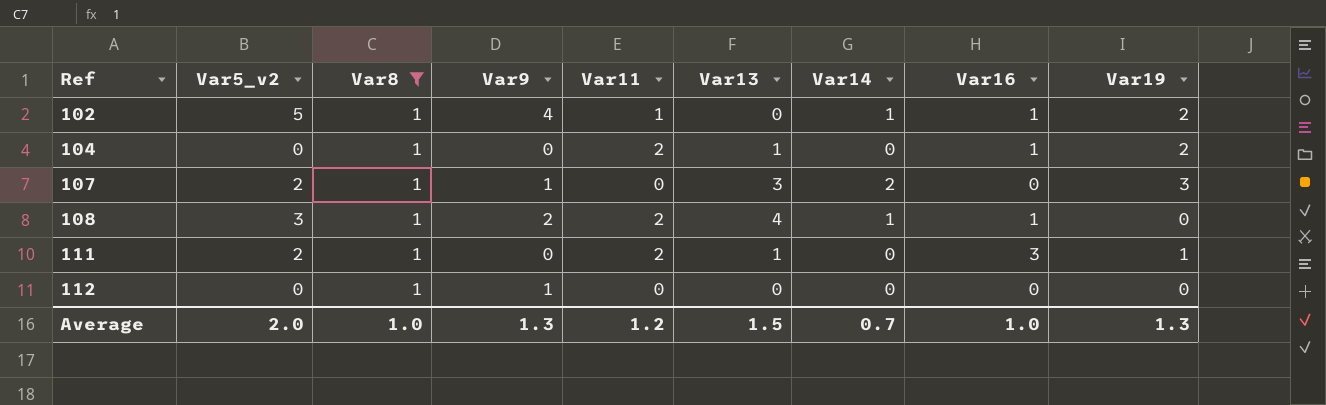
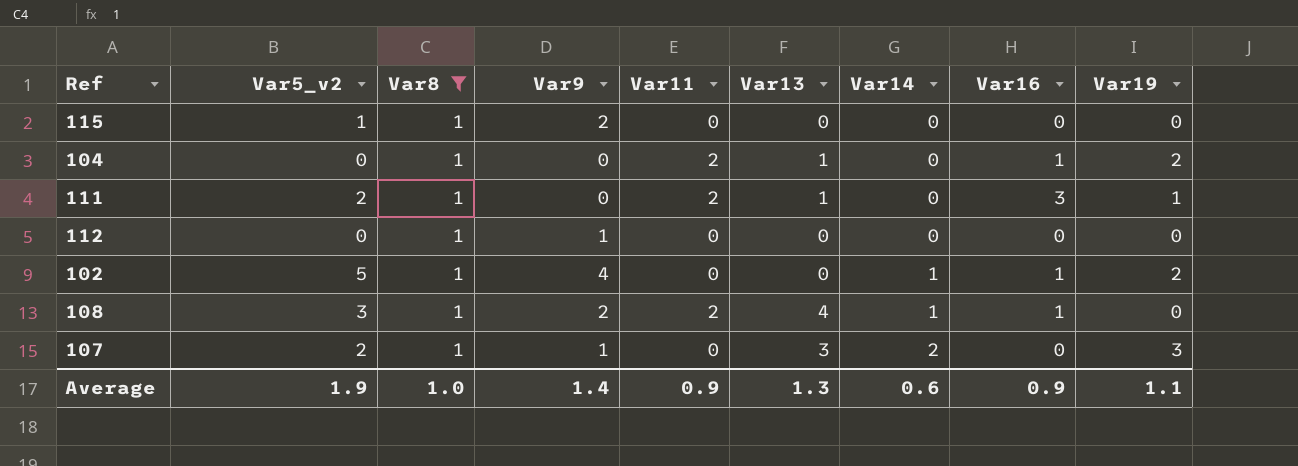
row order: Ref ascending -> Var14 ascending
row 115: none -> 1 | 1 | 2 | 0 | 0 | 0 | 0 | 0
102 | Var11: 1 -> 0
Average | Var5_v2: 2.0 -> 1.9
Average | Var9: 1.3 -> 1.4
Average | Var11: 1.2 -> 0.9
Average | Var13: 1.5 -> 1.3
Average | Var14: 0.7 -> 0.6
Average | Var16: 1.0 -> 0.9
Average | Var19: 1.3 -> 1.1

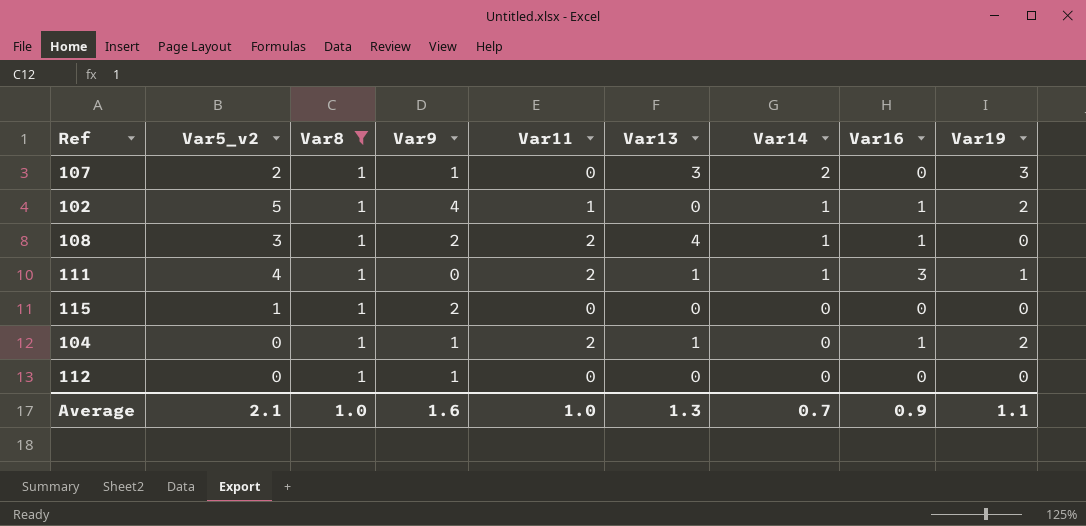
row order: Var14 ascending -> Var14 descending
102 | Var11: 0 -> 1
111 | Var5_v2: 2 -> 4
111 | Var14: 0 -> 1
104 | Var9: 0 -> 1
Average | Var5_v2: 1.9 -> 2.1
Average | Var9: 1.4 -> 1.6
Average | Var11: 0.9 -> 1.0
Average | Var14: 0.6 -> 0.7

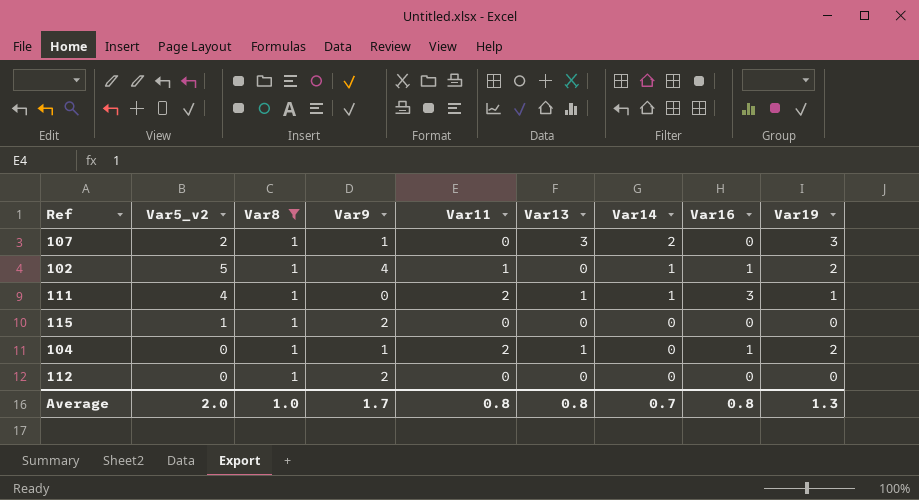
row 108: 3 | 1 | 2 | 2 | 4 | 1 | 1 | 0 -> none
112 | Var9: 1 -> 2
Average | Var5_v2: 2.1 -> 2.0
Average | Var9: 1.6 -> 1.7
Average | Var11: 1.0 -> 0.8
Average | Var13: 1.3 -> 0.8
Average | Var16: 0.9 -> 0.8
Average | Var19: 1.1 -> 1.3

